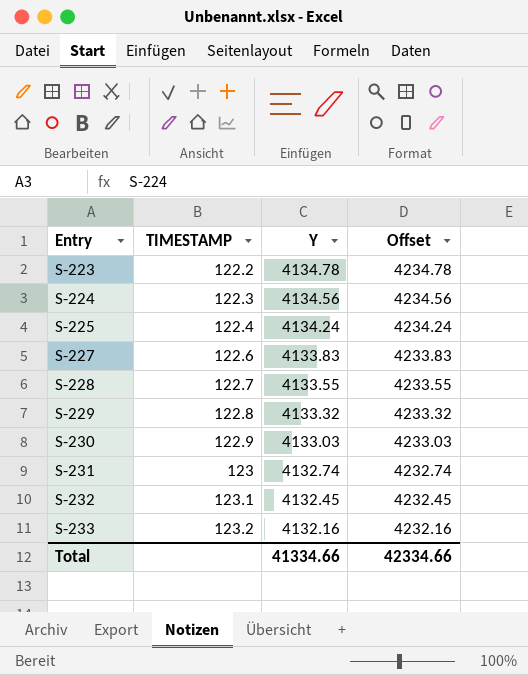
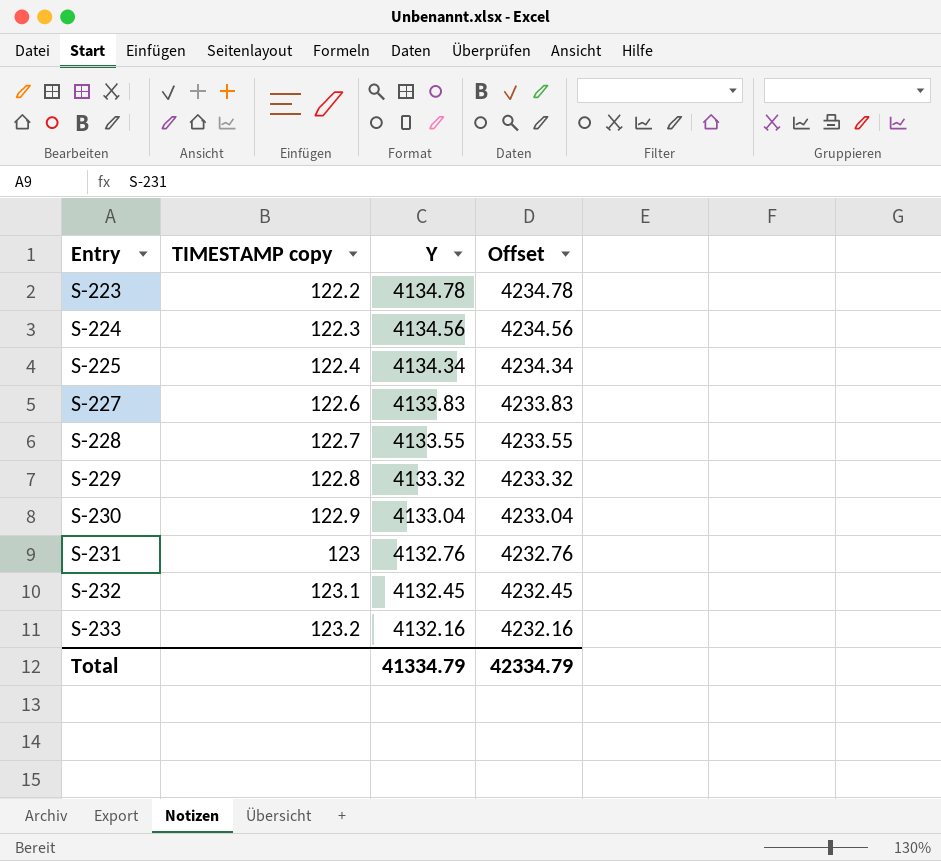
column name: TIMESTAMP -> TIMESTAMP copy
S-225 | Y: 4134.24 -> 4134.34
S-225 | Offset: 4234.24 -> 4234.34
S-230 | Y: 4133.03 -> 4133.04
S-230 | Offset: 4233.03 -> 4233.04
S-231 | Y: 4132.74 -> 4132.76
S-231 | Offset: 4232.74 -> 4232.76
Total | Y: 41334.66 -> 41334.79
Total | Offset: 42334.66 -> 42334.79

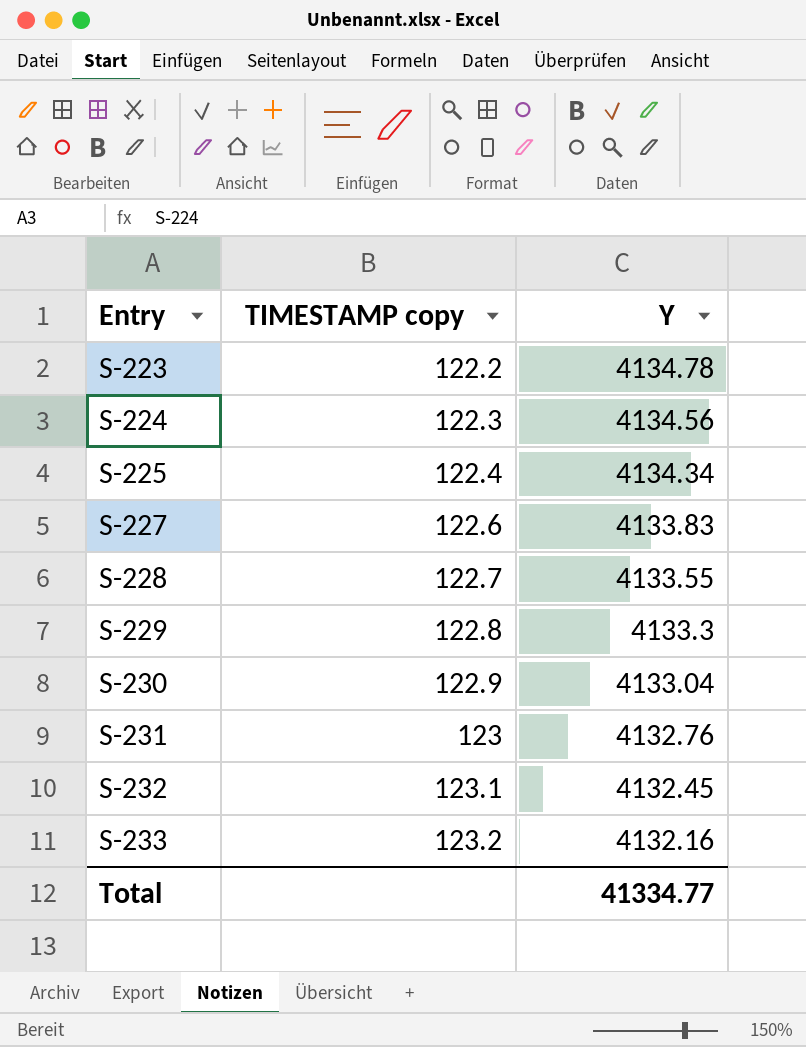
column Offset | formula: [Y] + 100 -> none
S-229 | Y: 4133.32 -> 4133.3
Total | Y: 41334.79 -> 41334.77

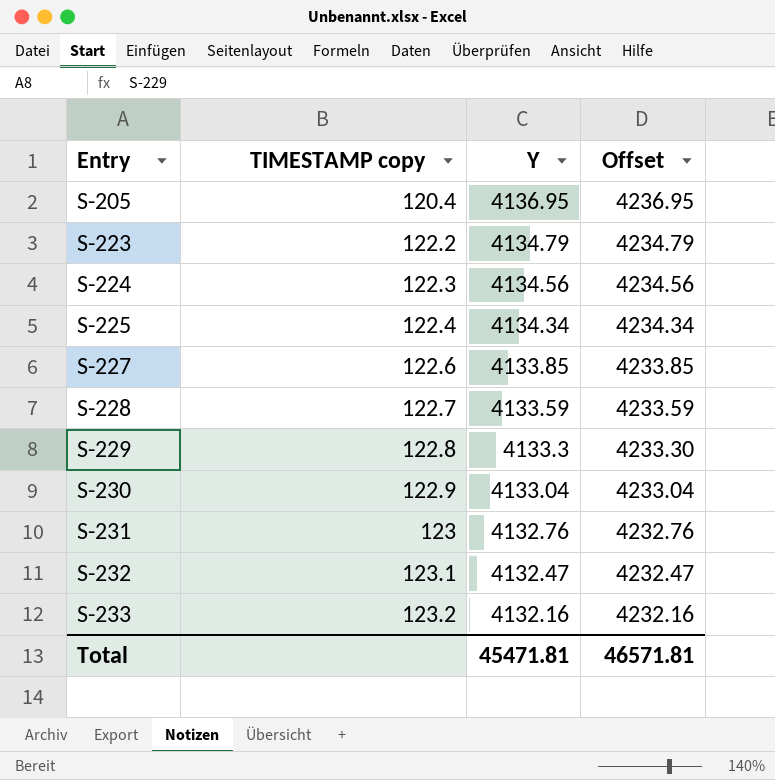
column Offset | formula: none -> [Y] + 100
row S-205: none -> 120.4 | 4136.95 | 4236.95
S-223 | Y: 4134.78 -> 4134.79
S-227 | Y: 4133.83 -> 4133.85
S-228 | Y: 4133.55 -> 4133.59
S-232 | Y: 4132.45 -> 4132.47
Total | Y: 41334.77 -> 45471.81

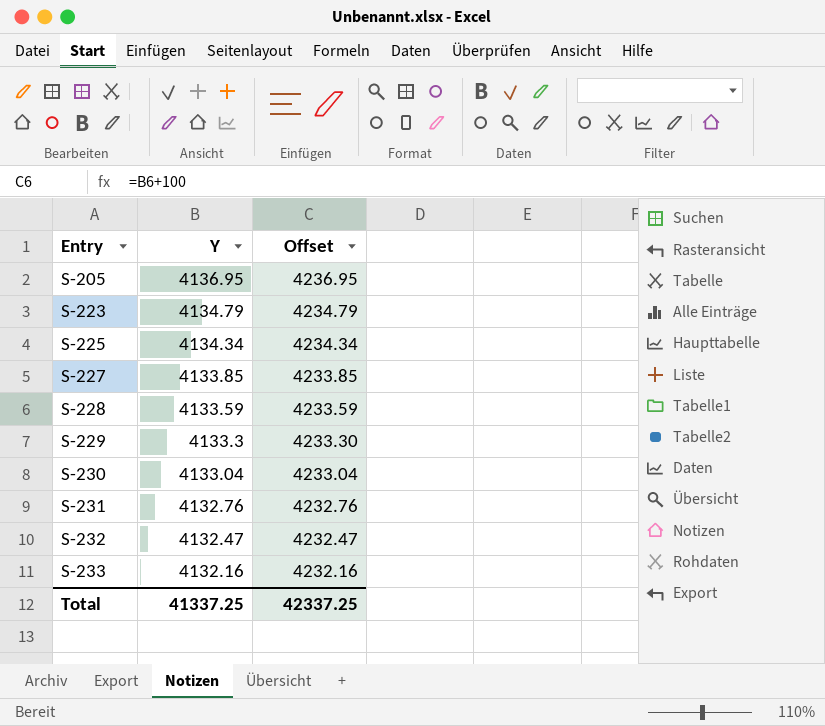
column TIMESTAMP copy | position: 2 -> none
row S-224: 122.3 | 4134.56 | 4234.56 -> none
Total | Y: 45471.81 -> 41337.25
Total | Offset: 46571.81 -> 42337.25

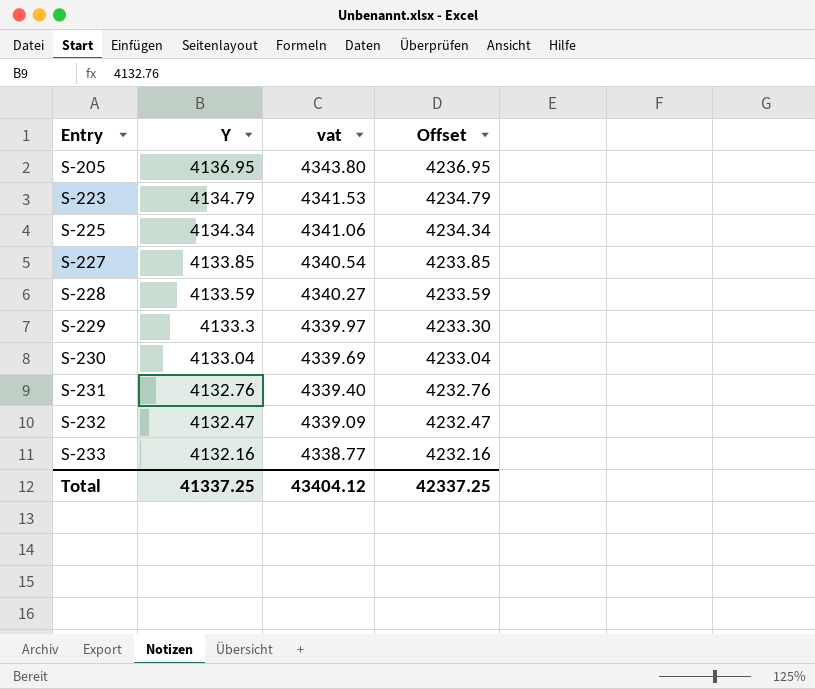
column vat | formula: none -> [Y] * 1.05

